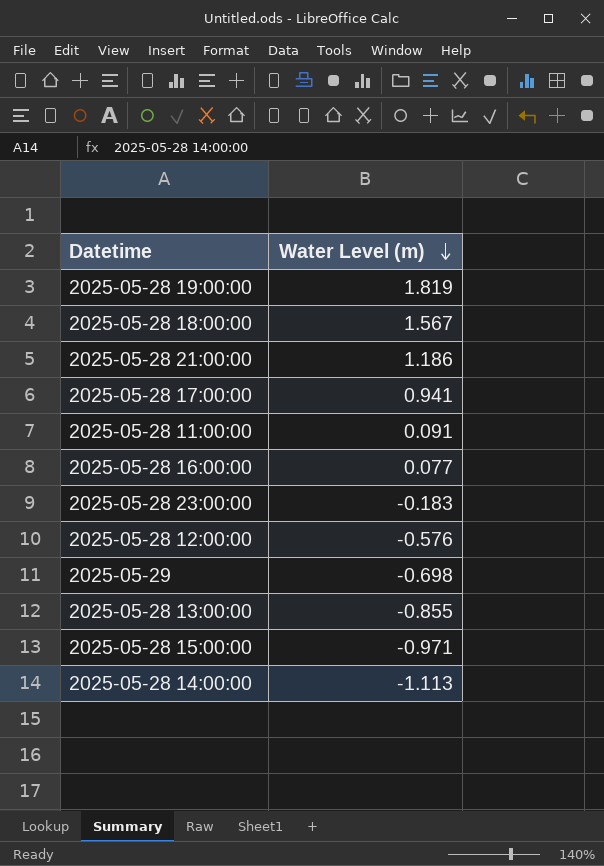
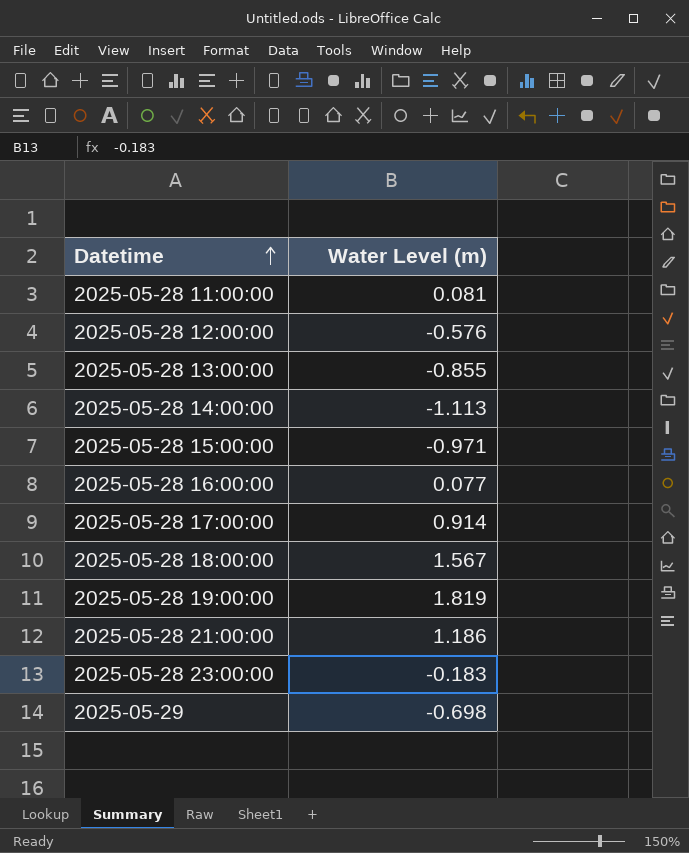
row order: Water Level (m) descending -> Datetime ascending
2025-05-28 11:00:00 | Water Level (m): 0.091 -> 0.081
2025-05-28 17:00:00 | Water Level (m): 0.941 -> 0.914

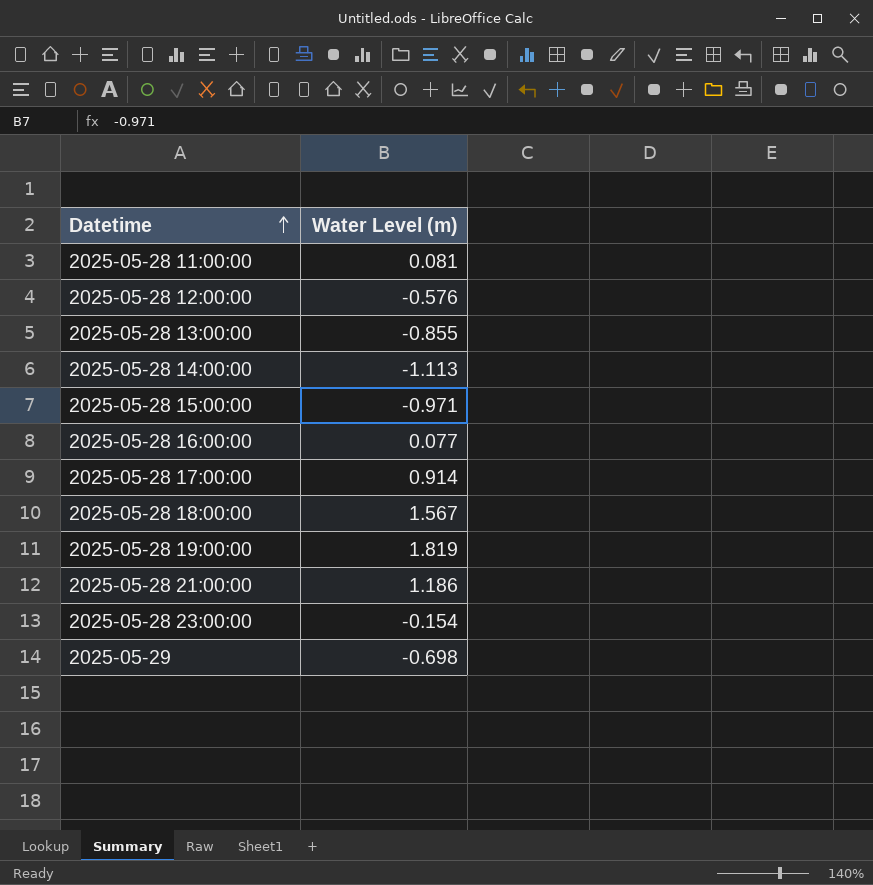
2025-05-28 23:00:00 | Water Level (m): -0.183 -> -0.154

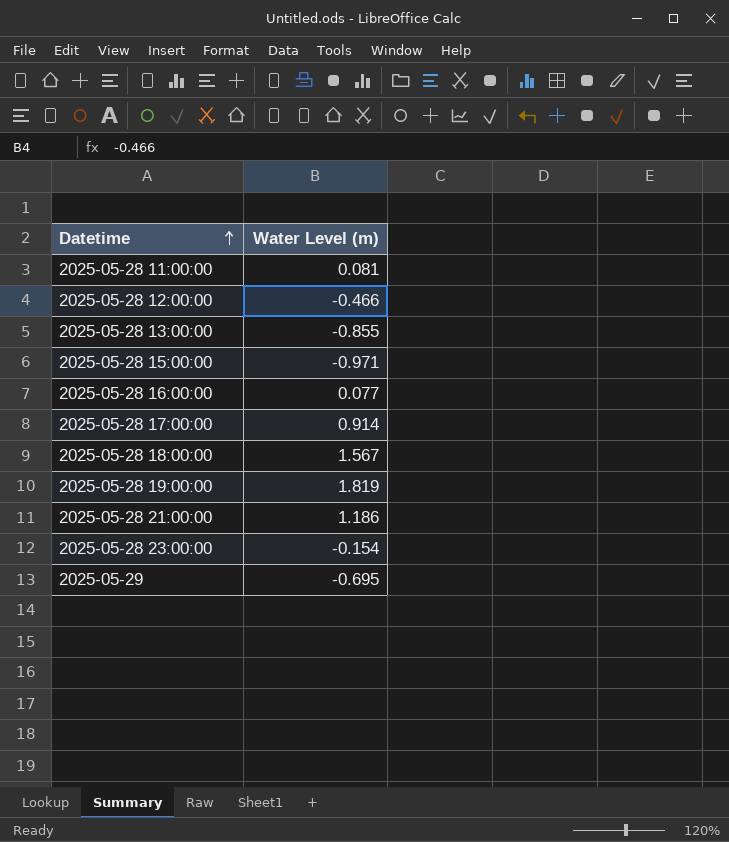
row 2025-05-28 14:00:00: -1.113 -> none
2025-05-28 12:00:00 | Water Level (m): -0.576 -> -0.466
2025-05-29 | Water Level (m): -0.698 -> -0.695

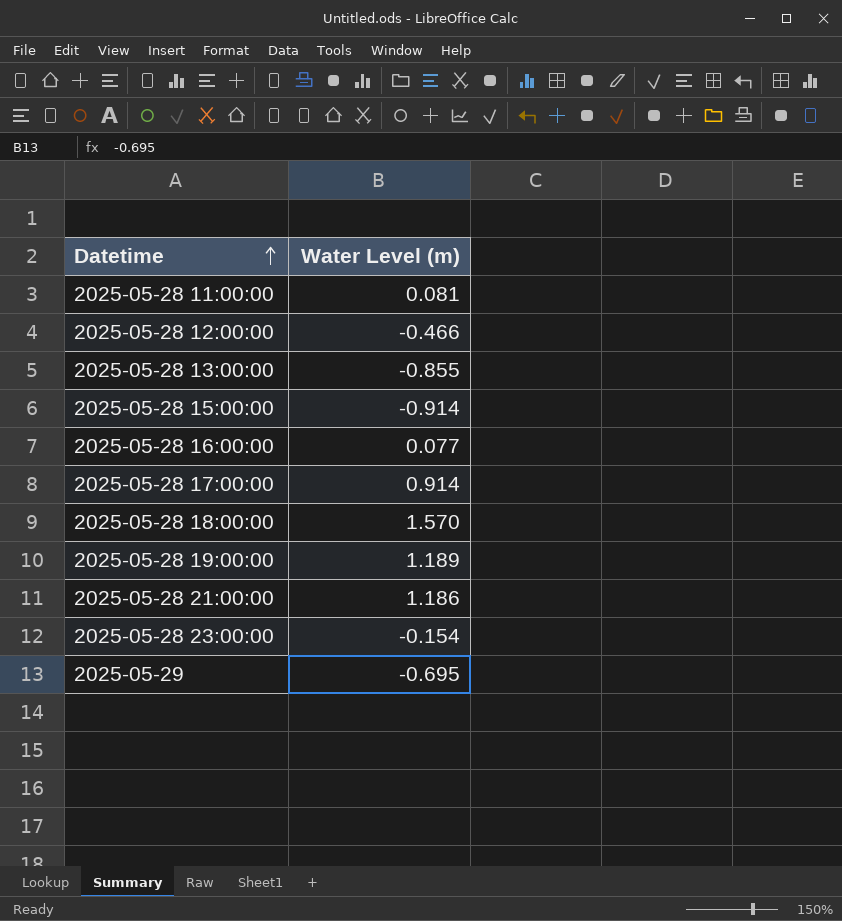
2025-05-28 15:00:00 | Water Level (m): -0.971 -> -0.914
2025-05-28 18:00:00 | Water Level (m): 1.567 -> 1.570
2025-05-28 19:00:00 | Water Level (m): 1.819 -> 1.189

